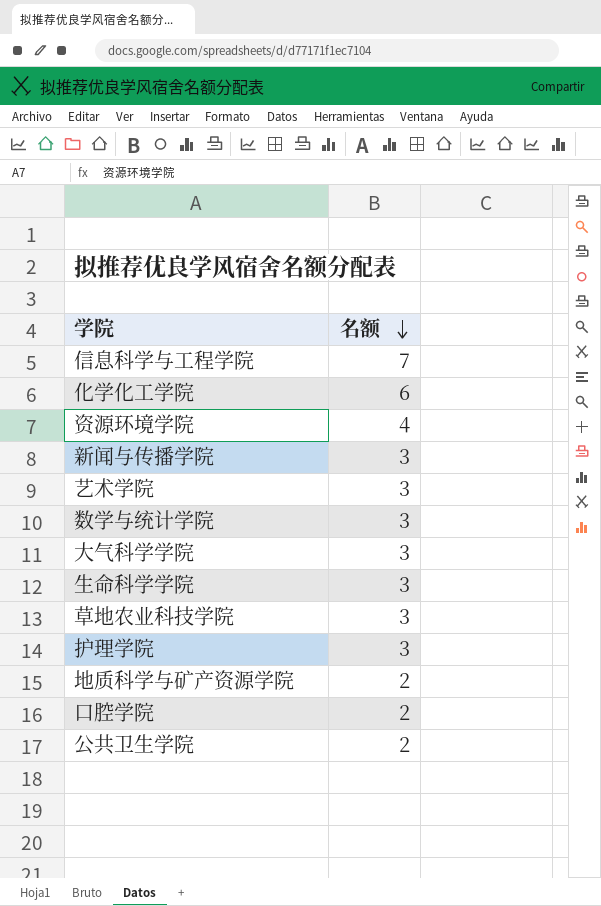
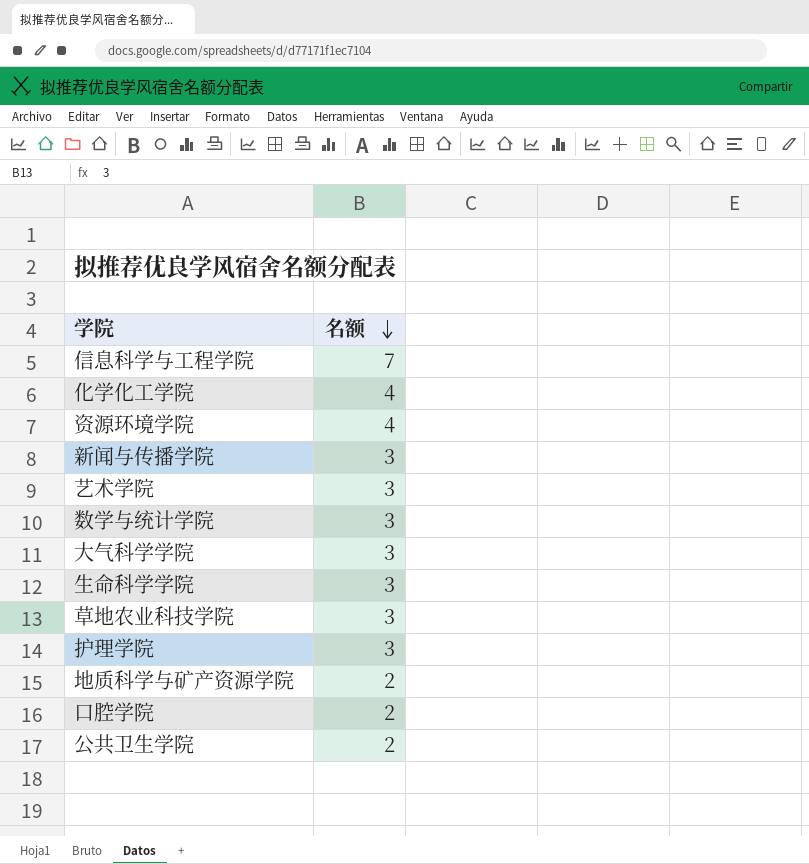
化学化工学院 | 名额: 6 -> 4

